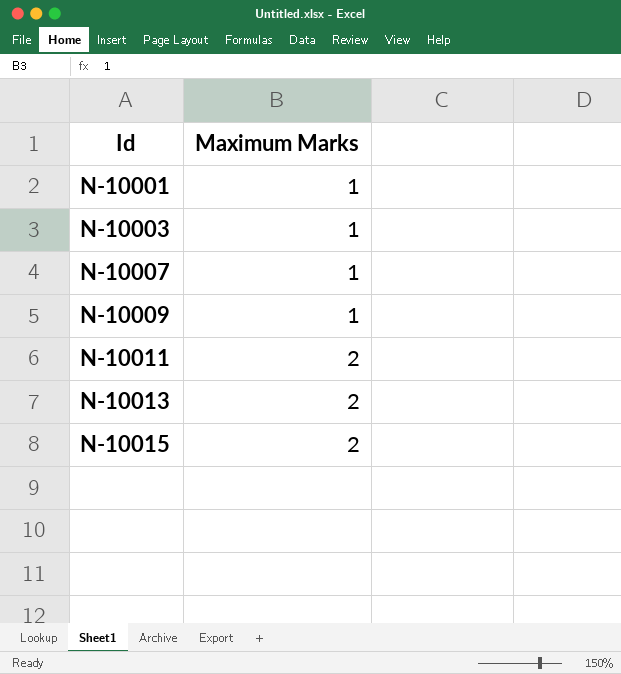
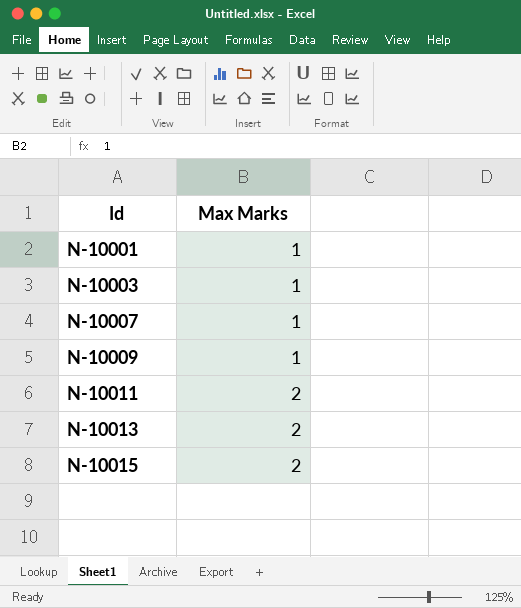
column name: Maximum Marks -> Max Marks

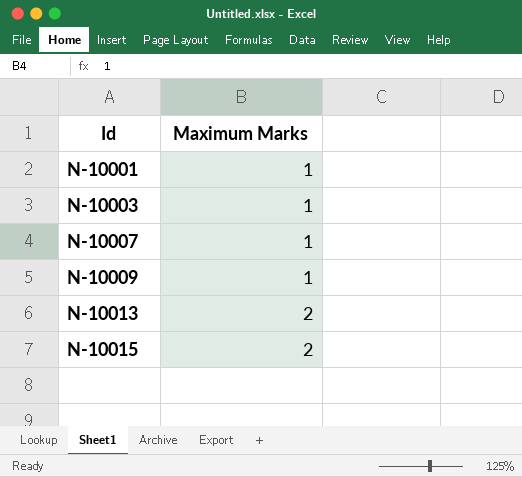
column name: Max Marks -> Maximum Marks
row N-10011: 2 -> none

